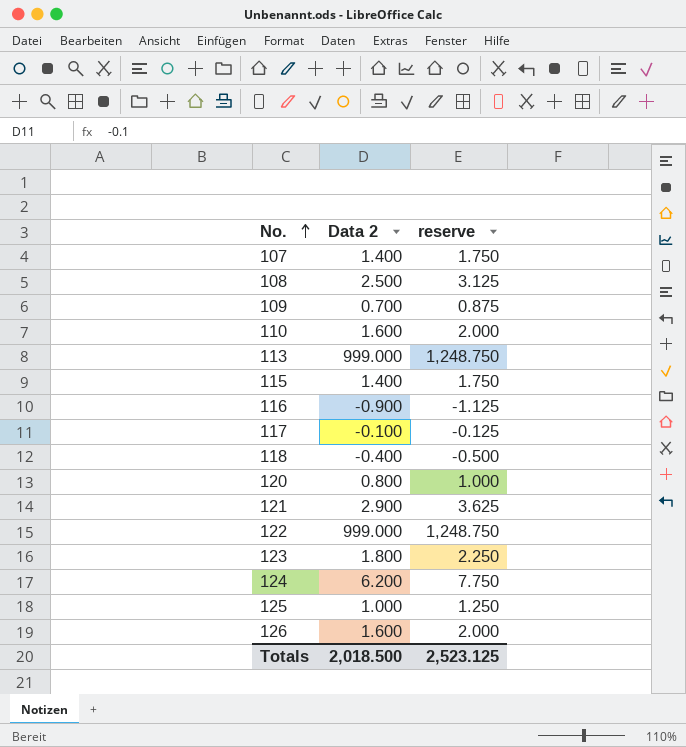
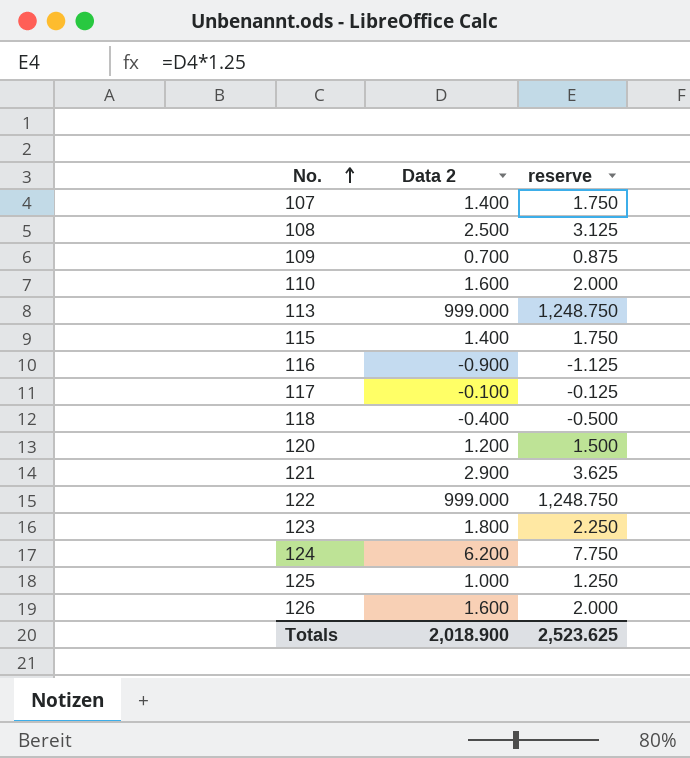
120 | Data 2: 0.800 -> 1.200
120 | reserve: 1.000 -> 1.500
Totals | Data 2: 2,018.500 -> 2,018.900
Totals | reserve: 2,523.125 -> 2,523.625

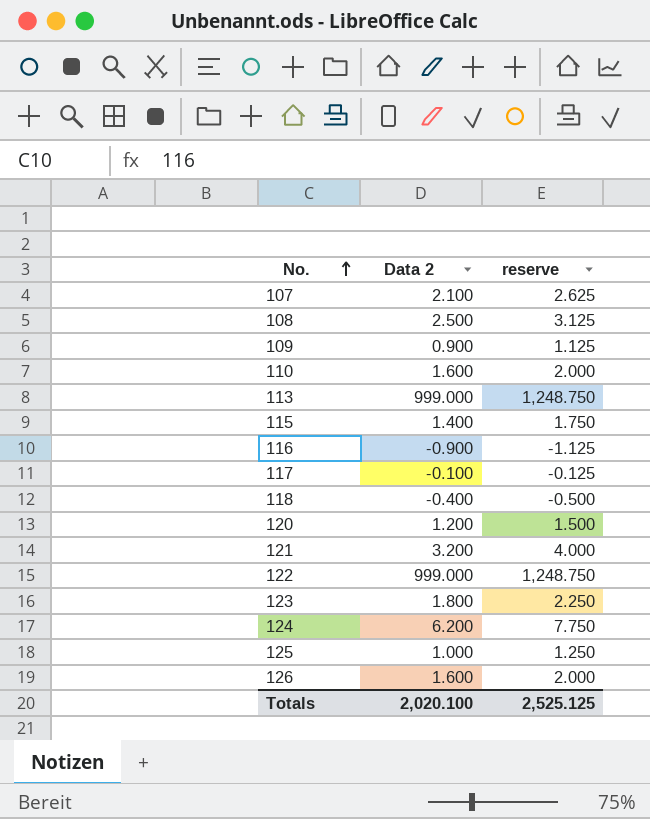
107 | Data 2: 1.400 -> 2.100
107 | reserve: 1.750 -> 2.625
109 | Data 2: 0.700 -> 0.900
109 | reserve: 0.875 -> 1.125
121 | Data 2: 2.900 -> 3.200
121 | reserve: 3.625 -> 4.000
Totals | Data 2: 2,018.900 -> 2,020.100
Totals | reserve: 2,523.625 -> 2,525.125

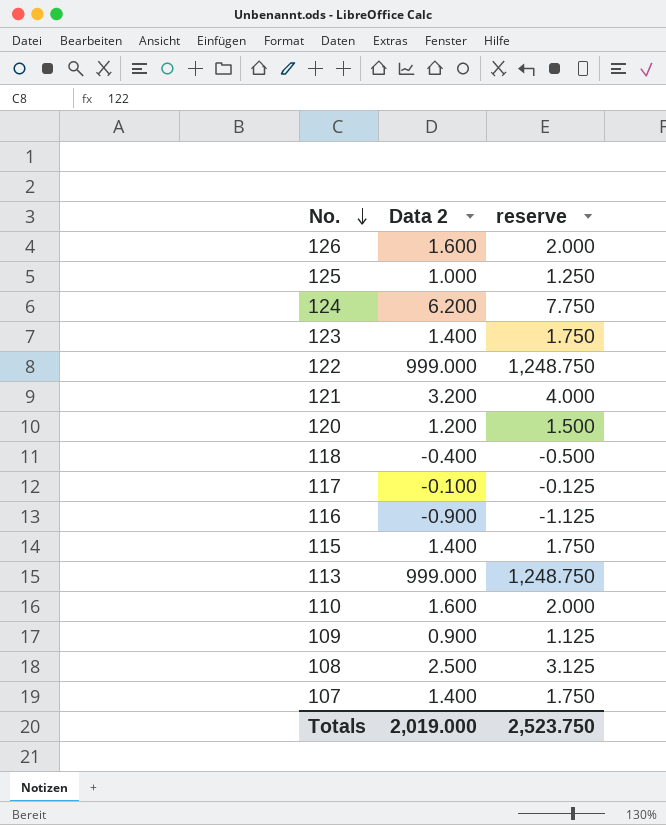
row order: No. ascending -> No. descending
123 | Data 2: 1.800 -> 1.400
123 | reserve: 2.250 -> 1.750
107 | Data 2: 2.100 -> 1.400
107 | reserve: 2.625 -> 1.750
Totals | Data 2: 2,020.100 -> 2,019.000
Totals | reserve: 2,525.125 -> 2,523.750

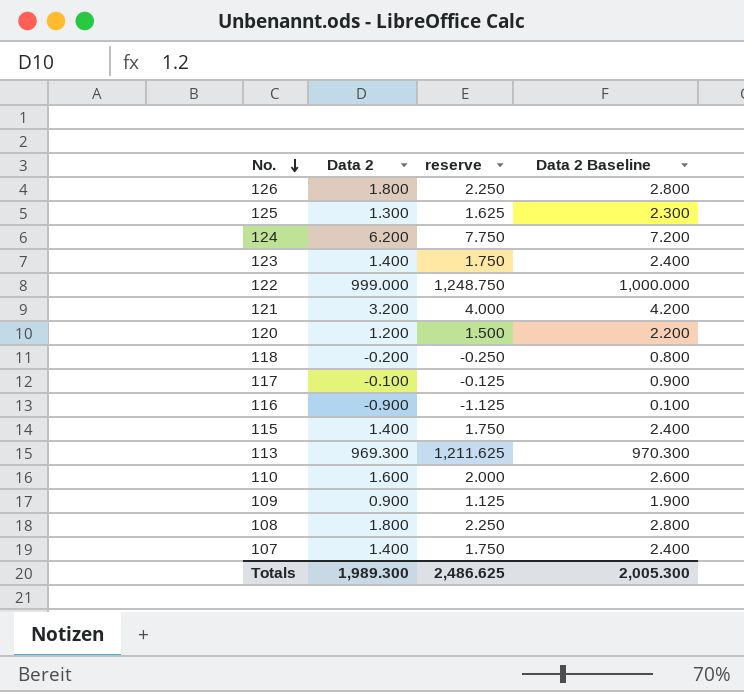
column Data 2 Baseline | formula: none -> [Data 2] + 1
126 | Data 2: 1.600 -> 1.800
126 | reserve: 2.000 -> 2.250
125 | Data 2: 1.000 -> 1.300
125 | reserve: 1.250 -> 1.625
118 | Data 2: -0.400 -> -0.200
118 | reserve: -0.500 -> -0.250
113 | Data 2: 999.000 -> 969.300
113 | reserve: 1,248.750 -> 1,211.625
108 | Data 2: 2.500 -> 1.800
108 | reserve: 3.125 -> 2.250
Totals | Data 2: 2,019.000 -> 1,989.300
Totals | reserve: 2,523.750 -> 2,486.625

